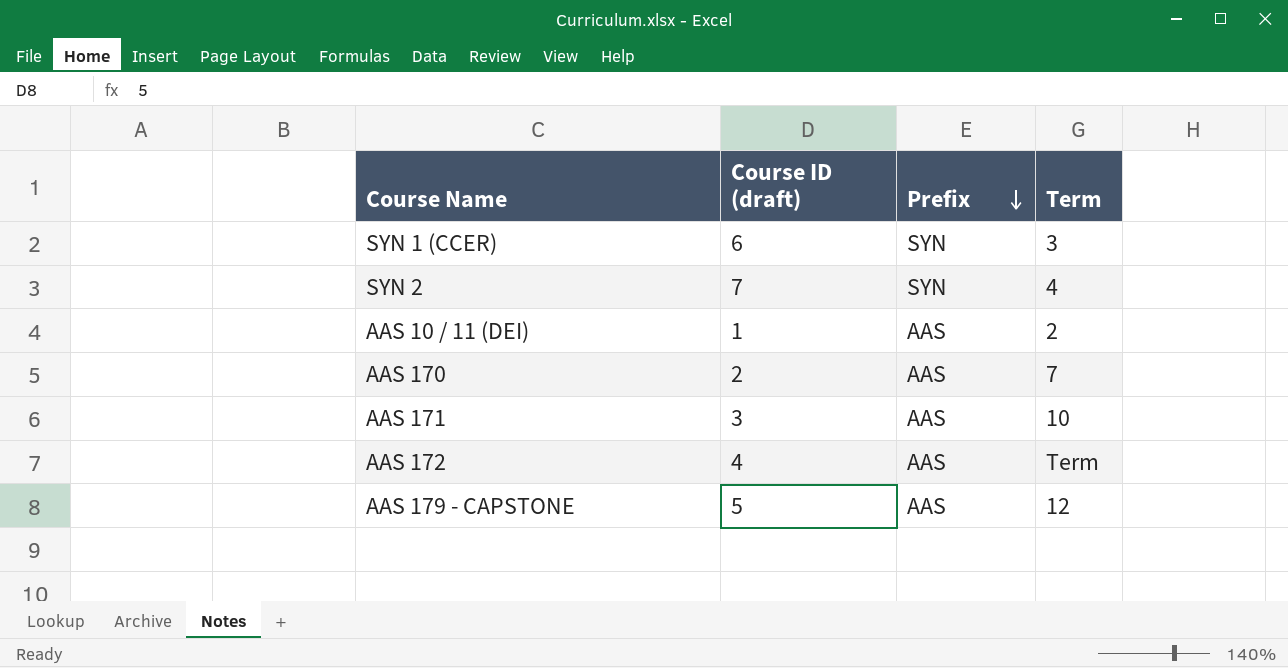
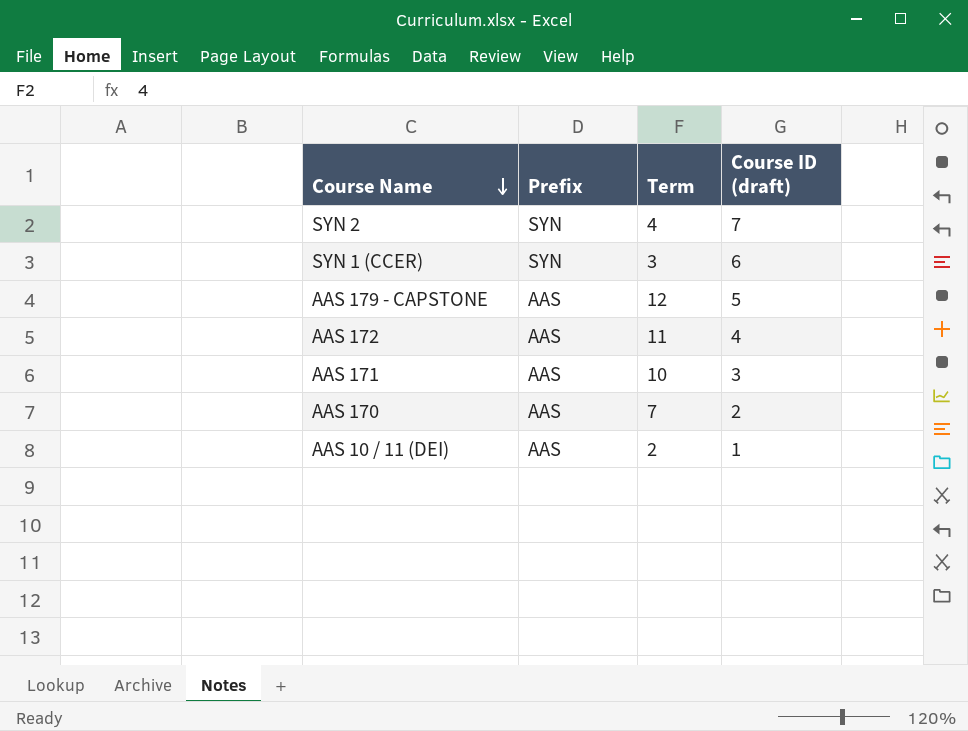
row order: Prefix descending -> Course Name descending
column Course ID (draft) | position: 2 -> 4
AAS 172 | Term: Term -> 11

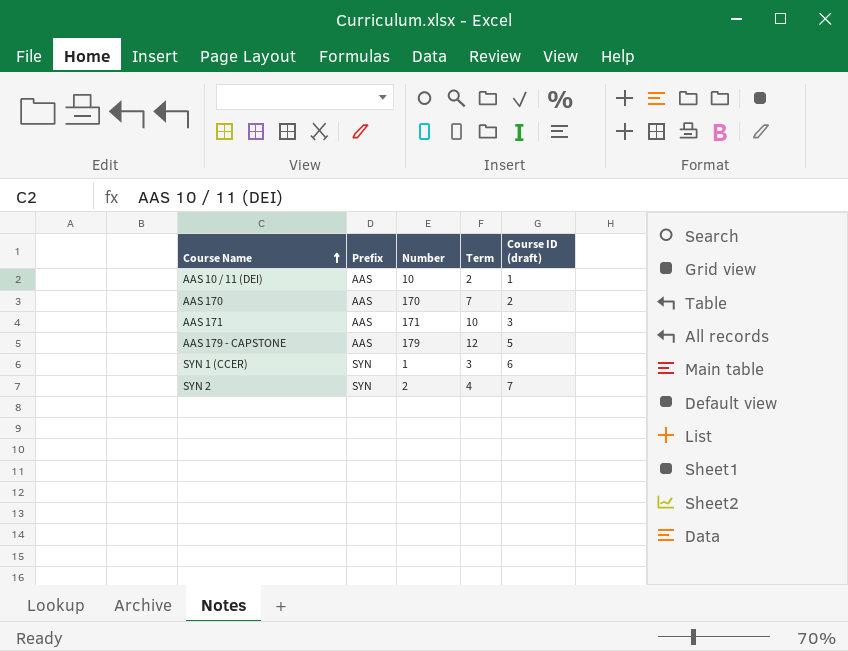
row order: Course Name descending -> Course Name ascending
column Number | position: none -> 3
row AAS 172: AAS | 11 | 4 -> none

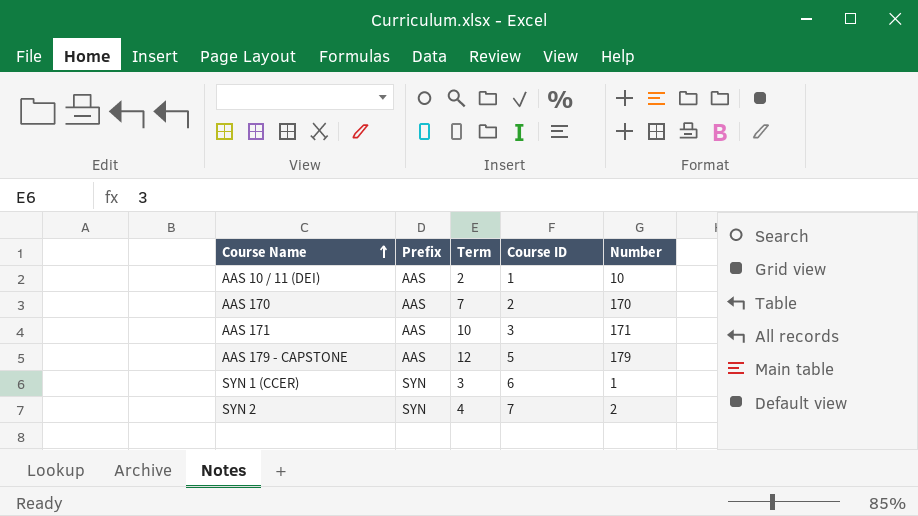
column name: Course ID (draft) -> Course ID
column Number | position: 3 -> 5

